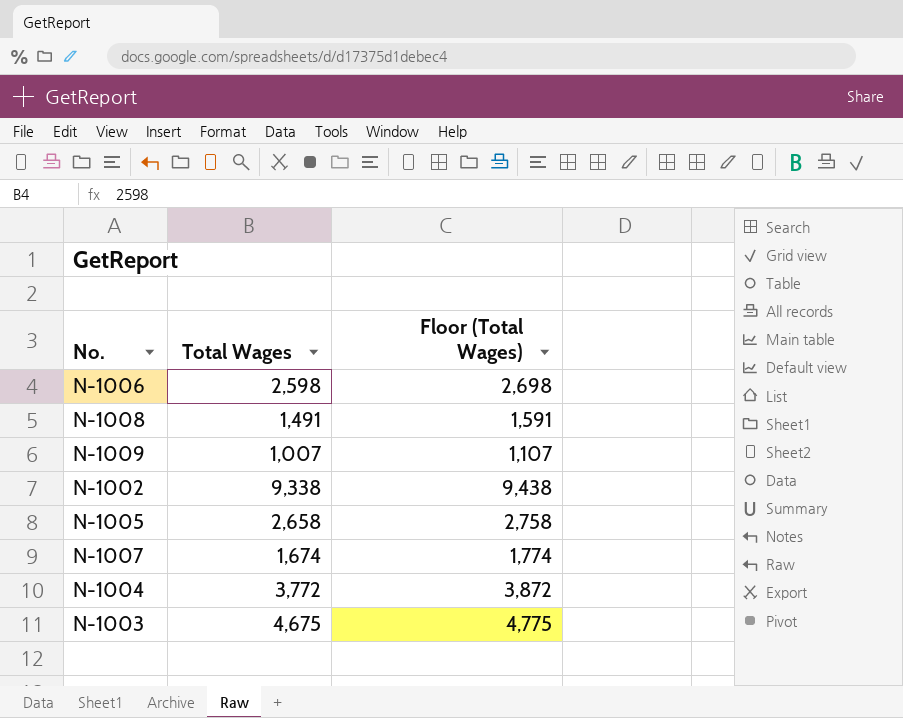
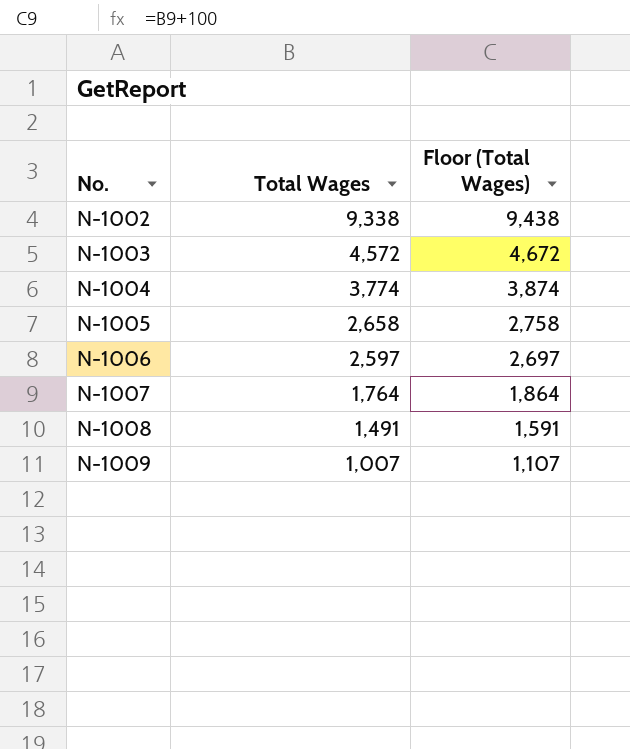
row order: none -> No. ascending
N-1003 | Total Wages: 4,675 -> 4,572
N-1003 | Floor (Total Wages): 4,775 -> 4,672
N-1004 | Total Wages: 3,772 -> 3,774
N-1004 | Floor (Total Wages): 3,872 -> 3,874
N-1006 | Total Wages: 2,598 -> 2,597
N-1006 | Floor (Total Wages): 2,698 -> 2,697
N-1007 | Total Wages: 1,674 -> 1,764
N-1007 | Floor (Total Wages): 1,774 -> 1,864

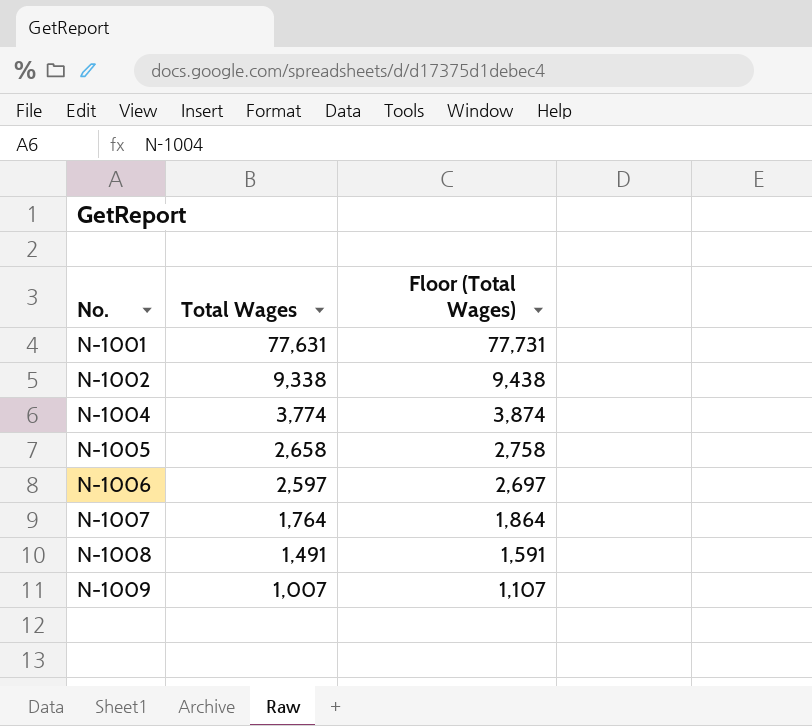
row N-1003: 4,572 | 4,672 -> none
row N-1001: none -> 77,631 | 77,731

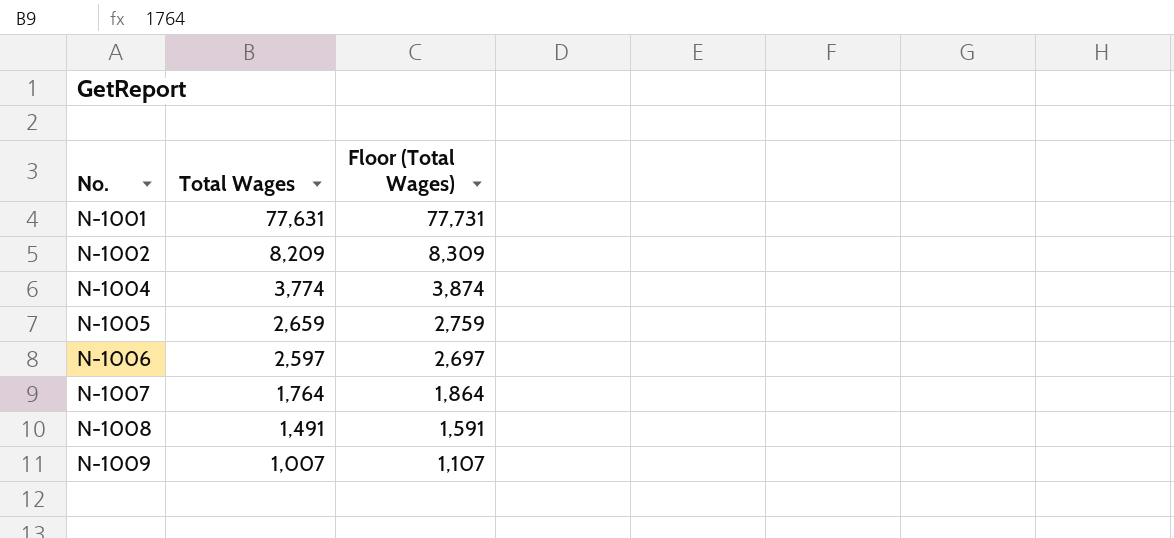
N-1002 | Total Wages: 9,338 -> 8,209
N-1002 | Floor (Total Wages): 9,438 -> 8,309
N-1005 | Total Wages: 2,658 -> 2,659
N-1005 | Floor (Total Wages): 2,758 -> 2,759

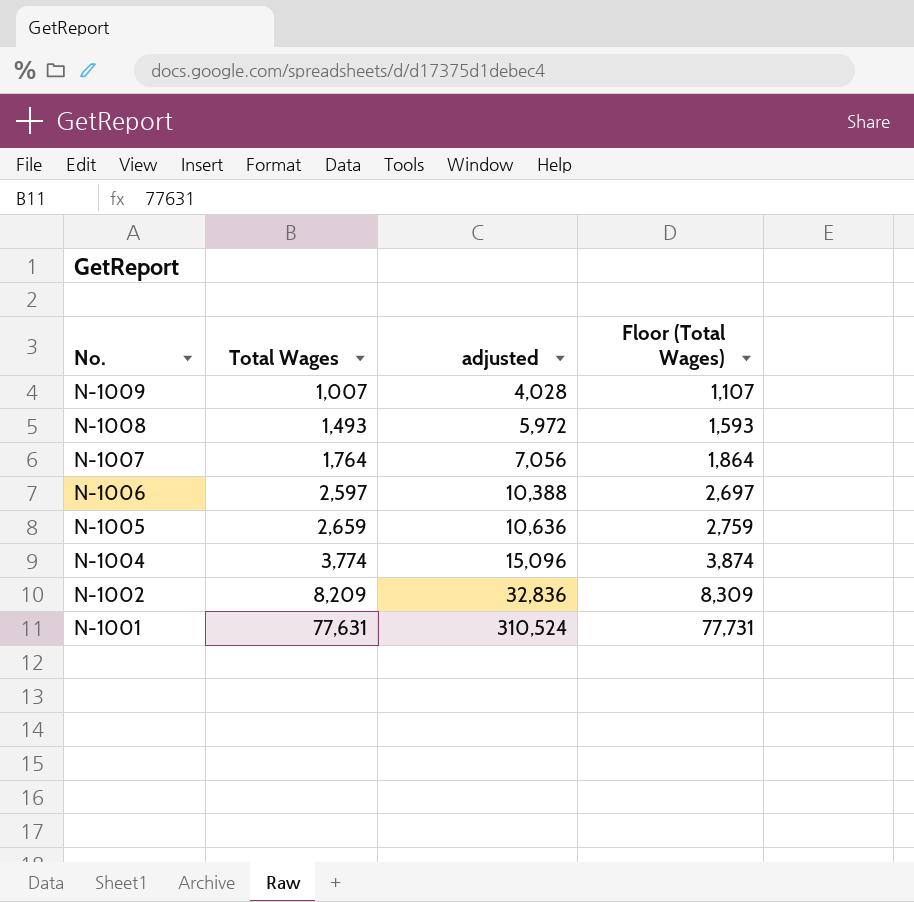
row order: No. ascending -> No. descending
column adjusted | formula: none -> [Total Wages] * 4
N-1008 | Total Wages: 1,491 -> 1,493
N-1008 | Floor (Total Wages): 1,591 -> 1,593

